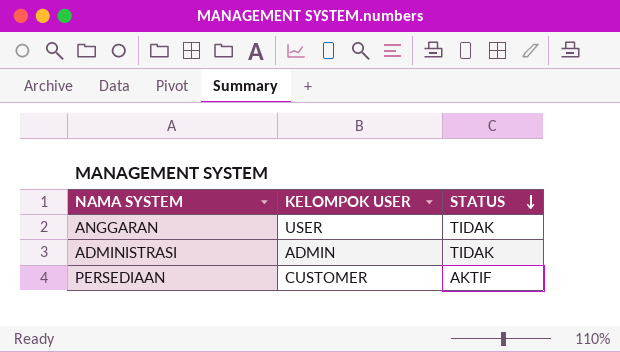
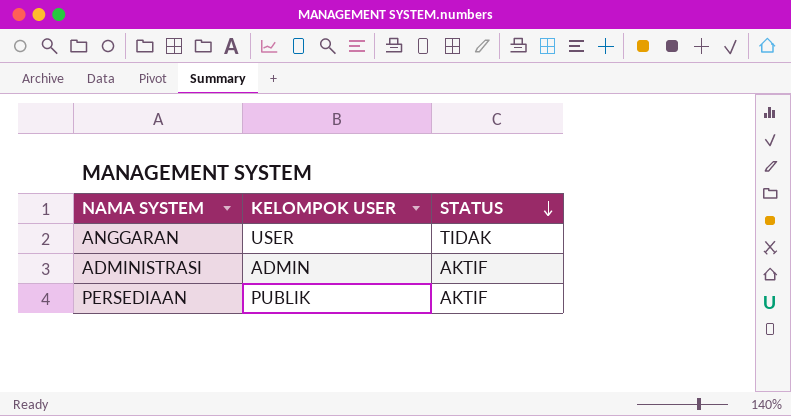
ADMINISTRASI | STATUS: TIDAK -> AKTIF
PERSEDIAAN | KELOMPOK USER: CUSTOMER -> PUBLIK

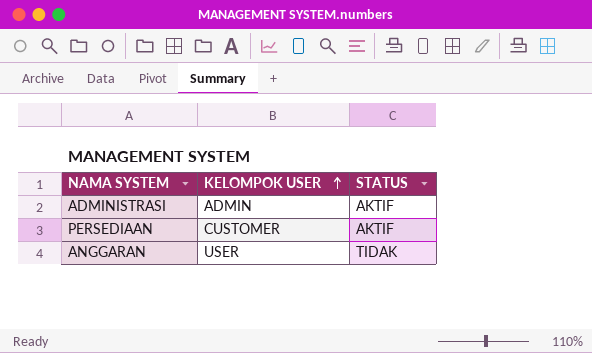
row order: STATUS descending -> KELOMPOK USER ascending
PERSEDIAAN | KELOMPOK USER: PUBLIK -> CUSTOMER

